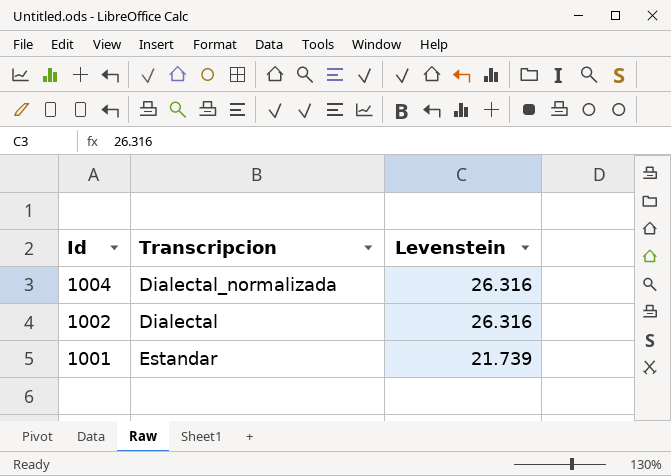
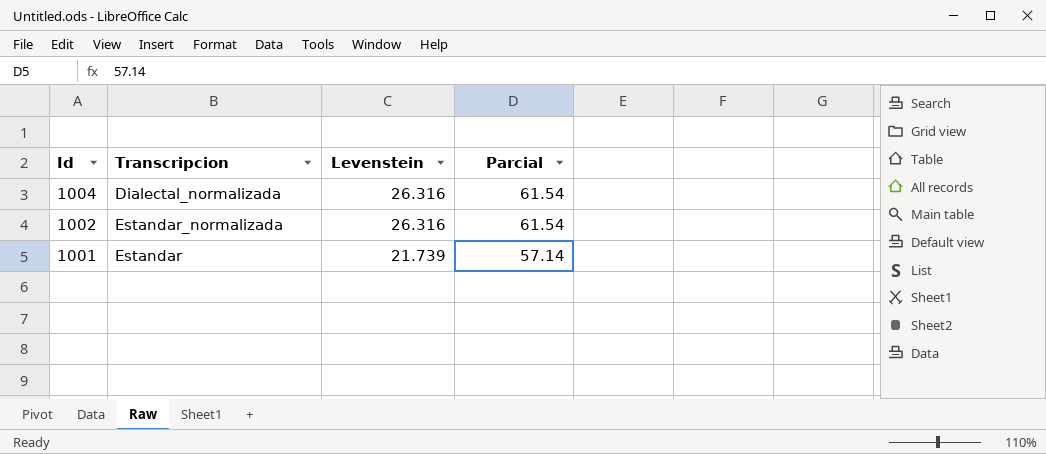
column Parcial | position: none -> 4
1002 | Transcripcion: Dialectal -> Estandar_normalizada

